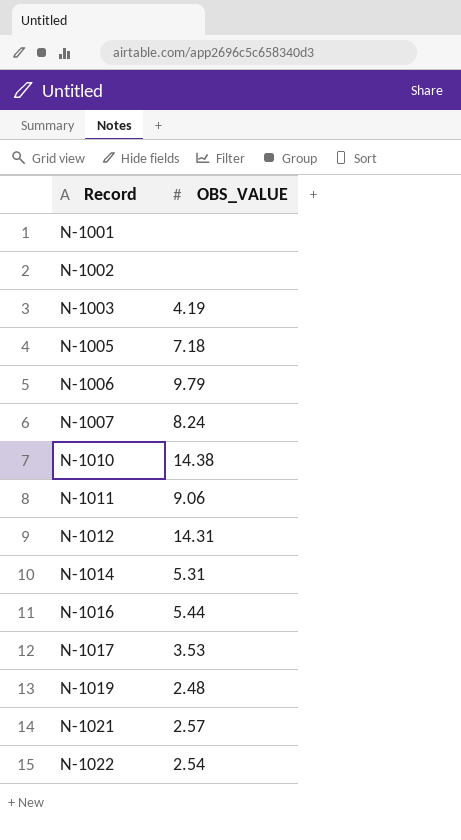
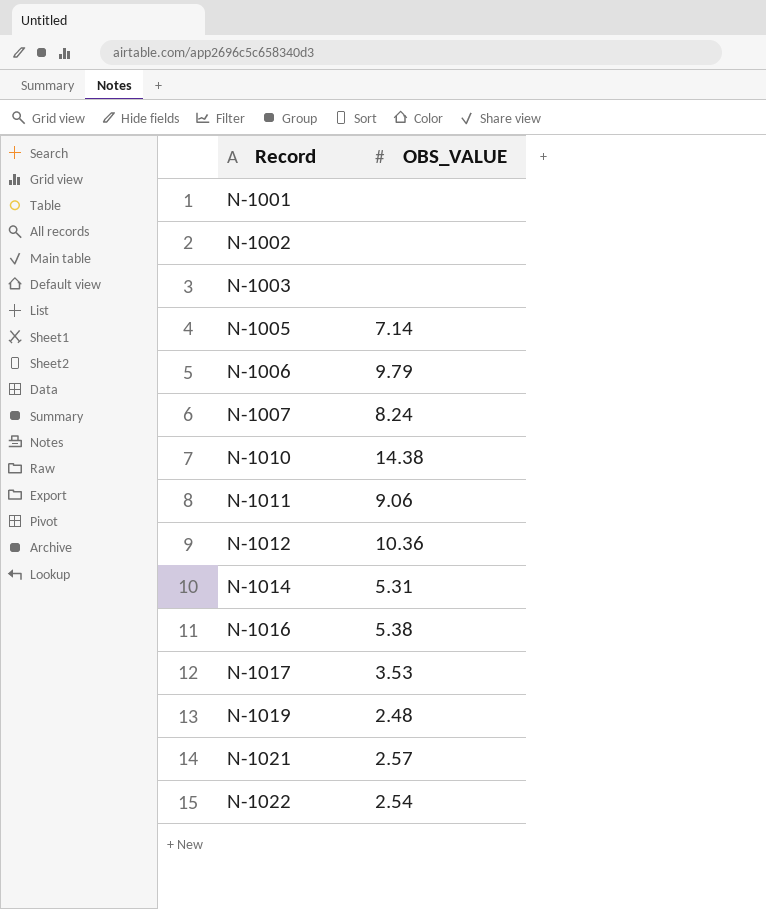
N-1003 | OBS_VALUE: 4.19 -> none
N-1005 | OBS_VALUE: 7.18 -> 7.14
N-1012 | OBS_VALUE: 14.31 -> 10.36
N-1016 | OBS_VALUE: 5.44 -> 5.38

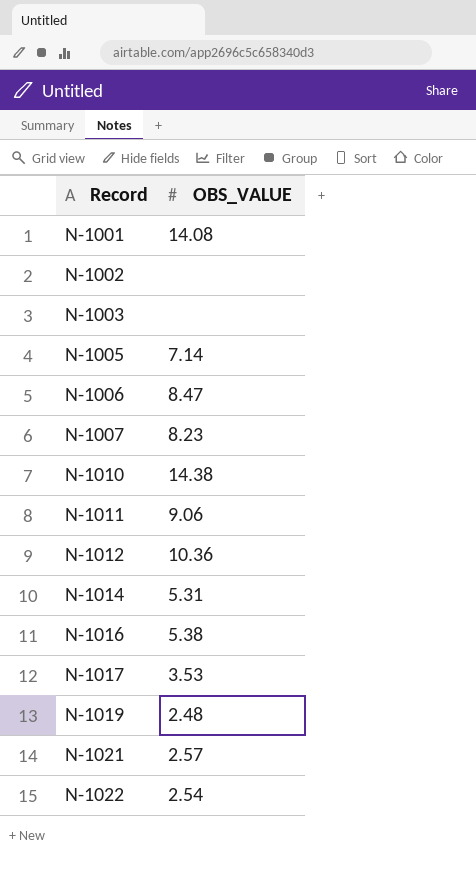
N-1001 | OBS_VALUE: none -> 14.08
N-1006 | OBS_VALUE: 9.79 -> 8.47
N-1007 | OBS_VALUE: 8.24 -> 8.23

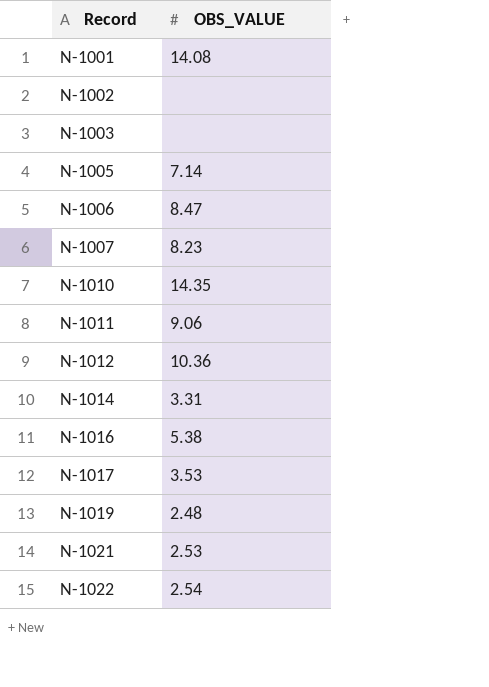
N-1010 | OBS_VALUE: 14.38 -> 14.35
N-1014 | OBS_VALUE: 5.31 -> 3.31
N-1021 | OBS_VALUE: 2.57 -> 2.53

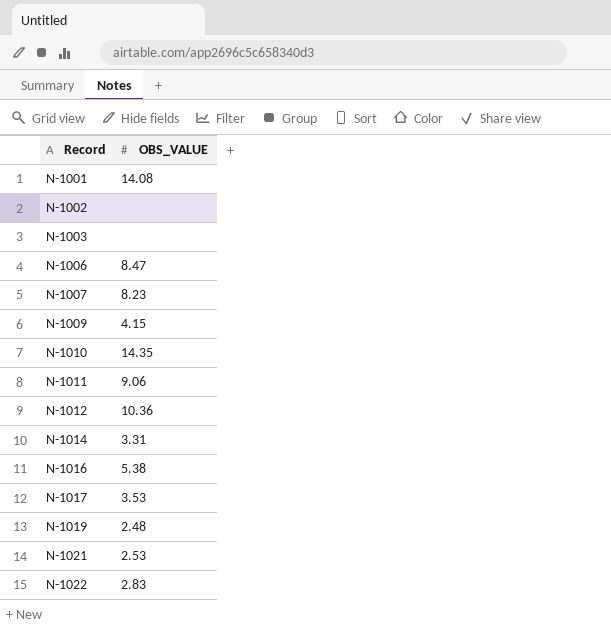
row N-1005: 7.14 -> none
row N-1009: none -> 4.15
N-1022 | OBS_VALUE: 2.54 -> 2.83

